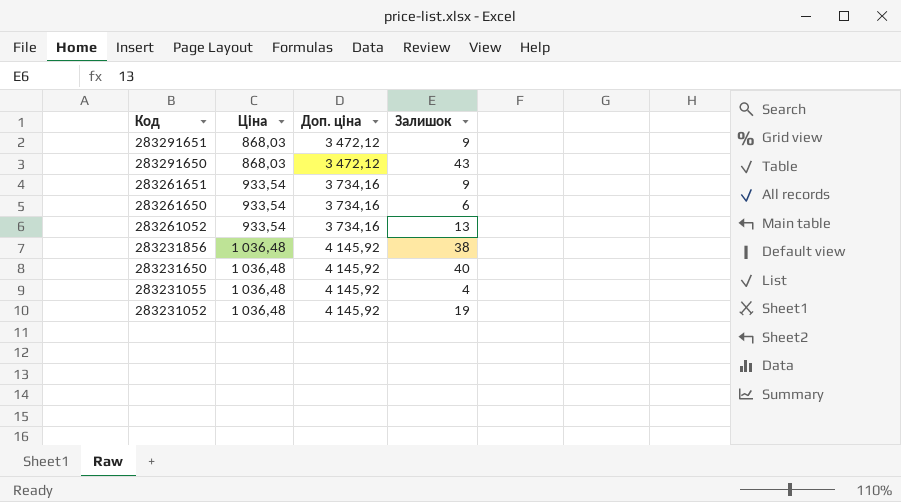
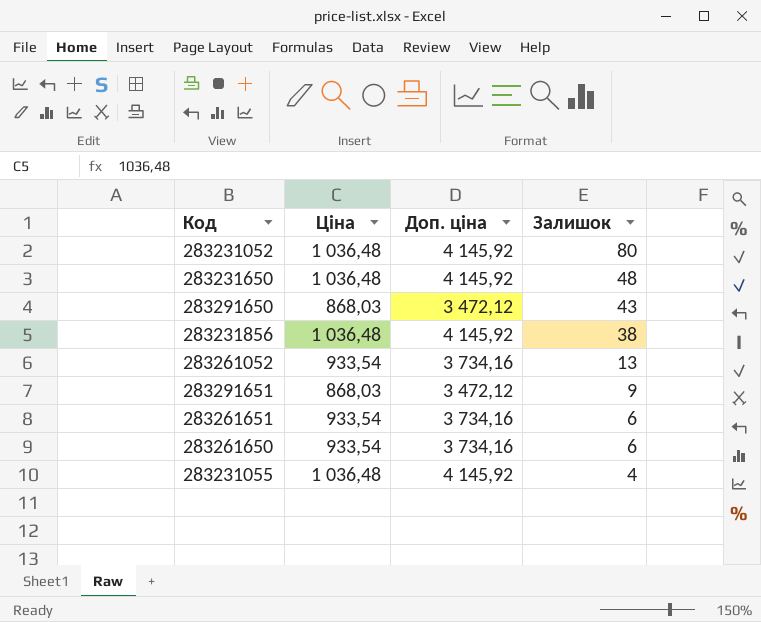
row order: Код descending -> Залишок descending
283231052 | Залишок: 19 -> 80
283231650 | Залишок: 40 -> 48
283261651 | Залишок: 9 -> 6

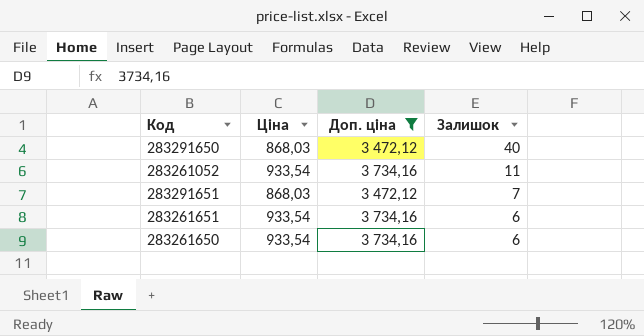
filter: none -> Доп. ціна != 4 145,92
283291650 | Залишок: 43 -> 40
283261052 | Залишок: 13 -> 11
283291651 | Залишок: 9 -> 7

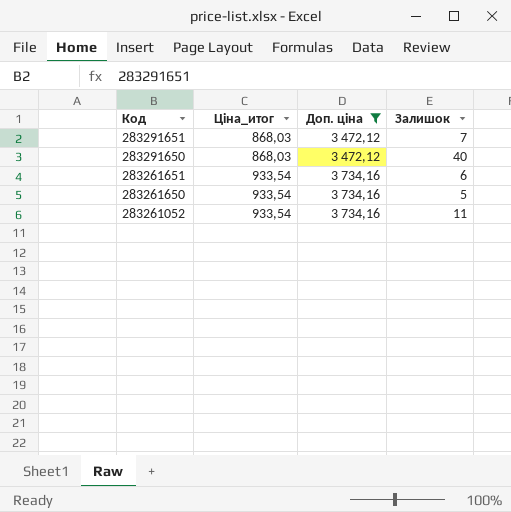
row order: Залишок descending -> Код descending
column name: Ціна -> Ціна_итог
283261650 | Залишок: 6 -> 5

